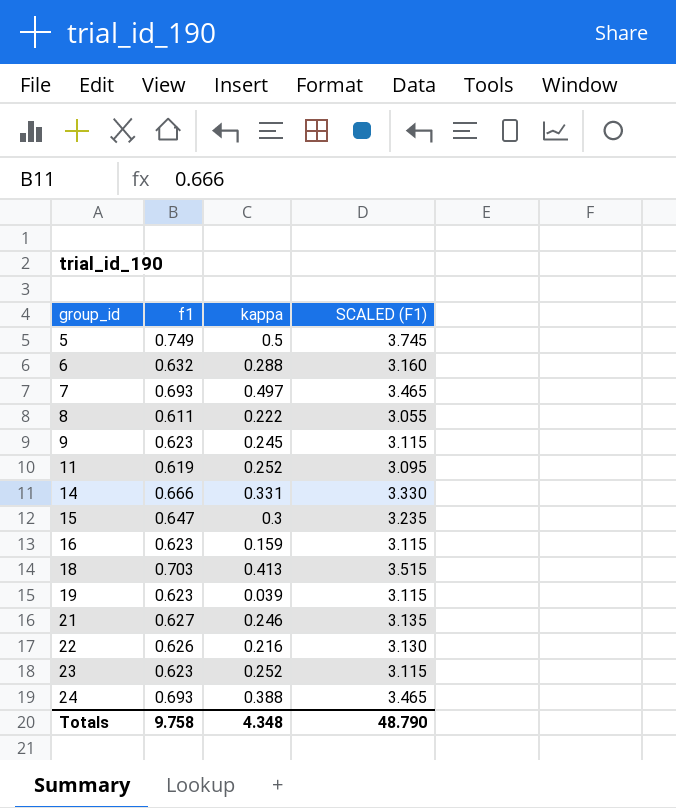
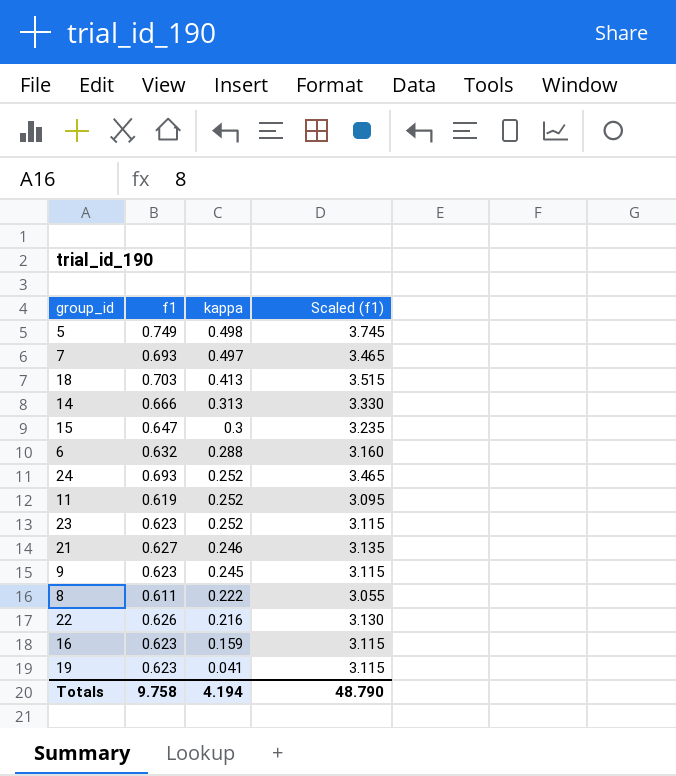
row order: group_id ascending -> kappa descending
column name: SCALED (F1) -> Scaled (f1)
5 | kappa: 0.5 -> 0.498
14 | kappa: 0.331 -> 0.313
24 | kappa: 0.388 -> 0.252
19 | kappa: 0.039 -> 0.041
Totals | kappa: 4.348 -> 4.194

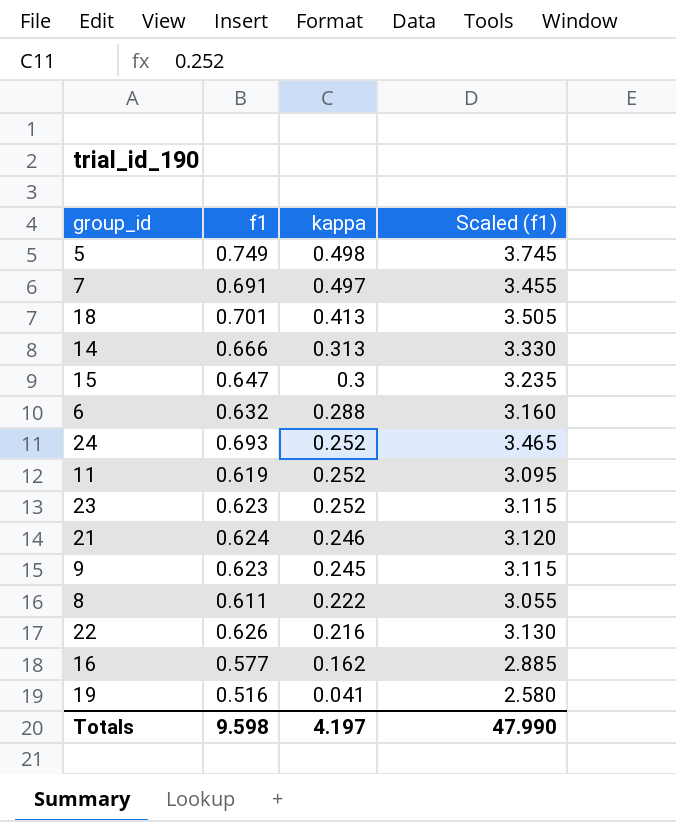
7 | f1: 0.693 -> 0.691
7 | Scaled (f1): 3.465 -> 3.455
18 | f1: 0.703 -> 0.701
18 | Scaled (f1): 3.515 -> 3.505
21 | f1: 0.627 -> 0.624
21 | Scaled (f1): 3.135 -> 3.120
16 | f1: 0.623 -> 0.577
16 | kappa: 0.159 -> 0.162
16 | Scaled (f1): 3.115 -> 2.885
19 | f1: 0.623 -> 0.516
19 | Scaled (f1): 3.115 -> 2.580
Totals | f1: 9.758 -> 9.598
Totals | kappa: 4.194 -> 4.197
Totals | Scaled (f1): 48.790 -> 47.990

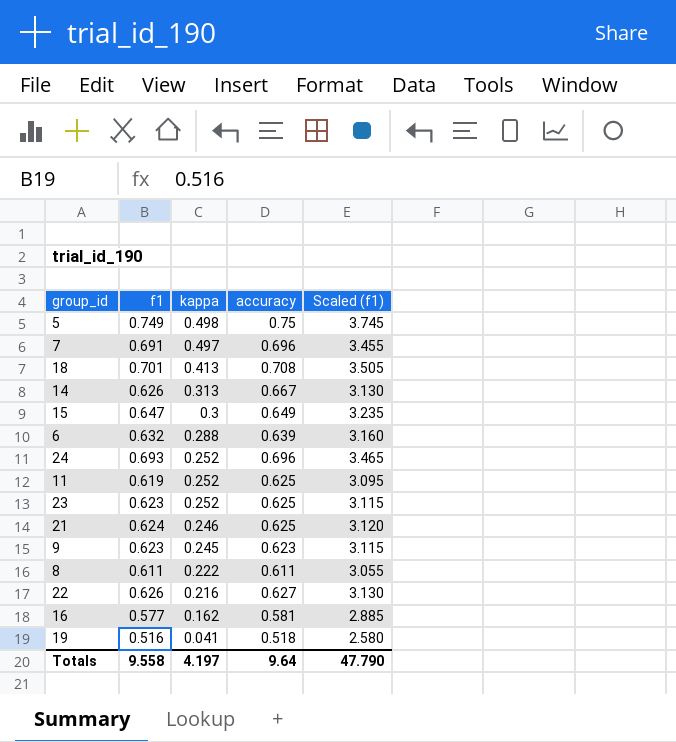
column accuracy | position: none -> 4
14 | f1: 0.666 -> 0.626
14 | Scaled (f1): 3.330 -> 3.130
Totals | f1: 9.598 -> 9.558
Totals | Scaled (f1): 47.990 -> 47.790

